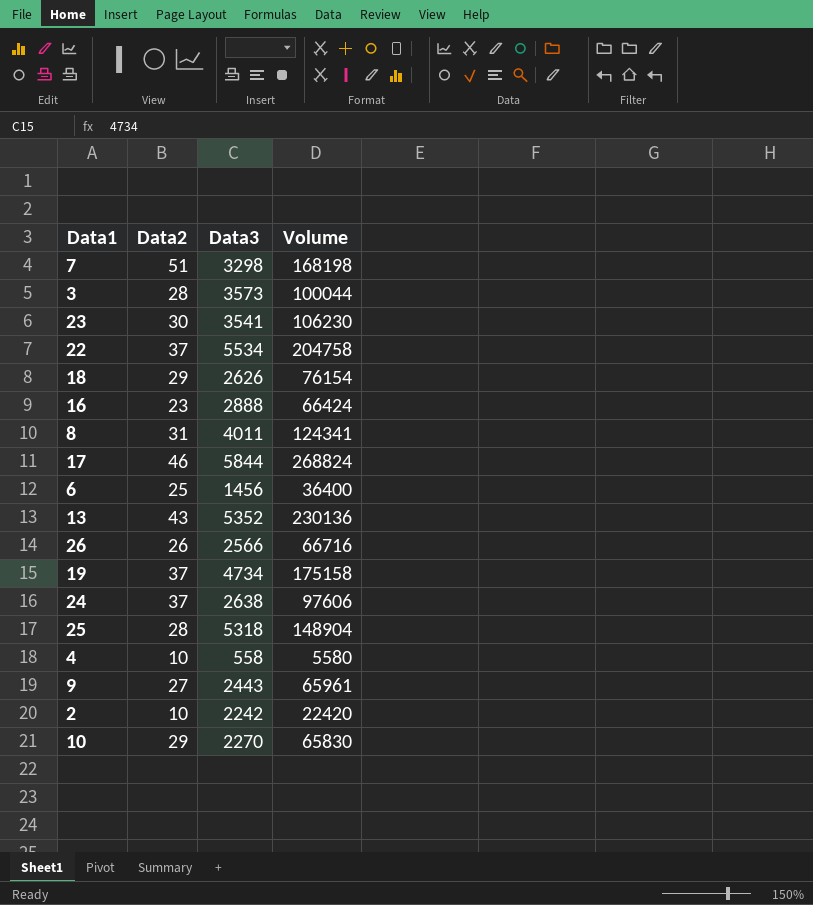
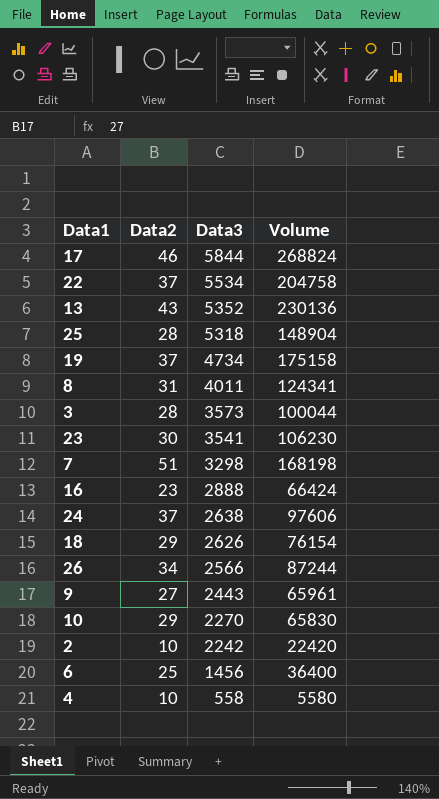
row order: none -> Data3 descending
26 | Data2: 26 -> 34
26 | Volume: 66716 -> 87244

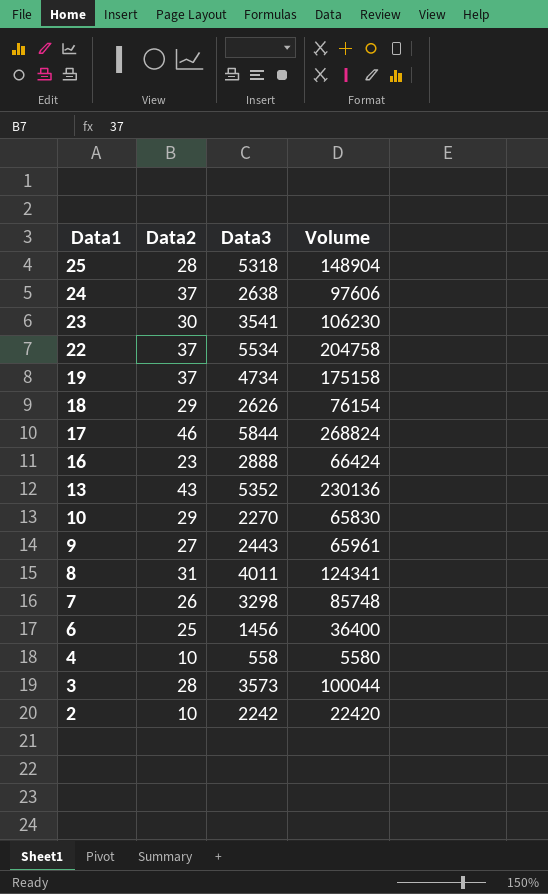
row order: Data3 descending -> Data1 descending
row 26: 34 | 2566 | 87244 -> none
7 | Data2: 51 -> 26
7 | Volume: 168198 -> 85748

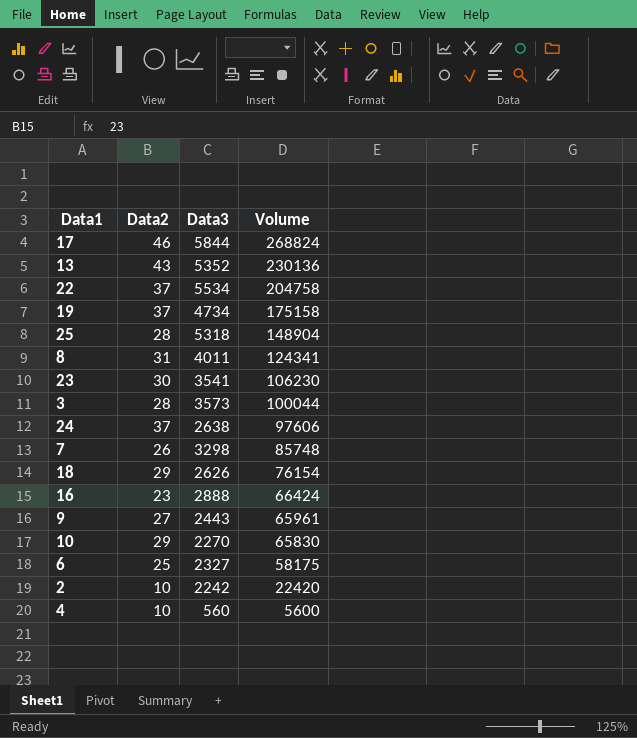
row order: Data1 descending -> Volume descending
6 | Data3: 1456 -> 2327
6 | Volume: 36400 -> 58175
4 | Data3: 558 -> 560
4 | Volume: 5580 -> 5600

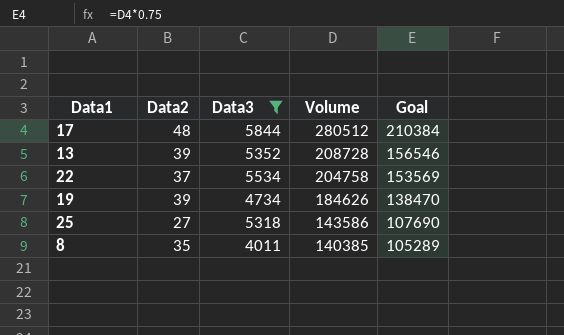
filter: none -> Data3 >= 4011
column Goal | formula: none -> [Volume] * 0.75
17 | Data2: 46 -> 48
17 | Volume: 268824 -> 280512
13 | Data2: 43 -> 39
13 | Volume: 230136 -> 208728
19 | Data2: 37 -> 39
19 | Volume: 175158 -> 184626
25 | Data2: 28 -> 27
25 | Volume: 148904 -> 143586
8 | Data2: 31 -> 35
8 | Volume: 124341 -> 140385

